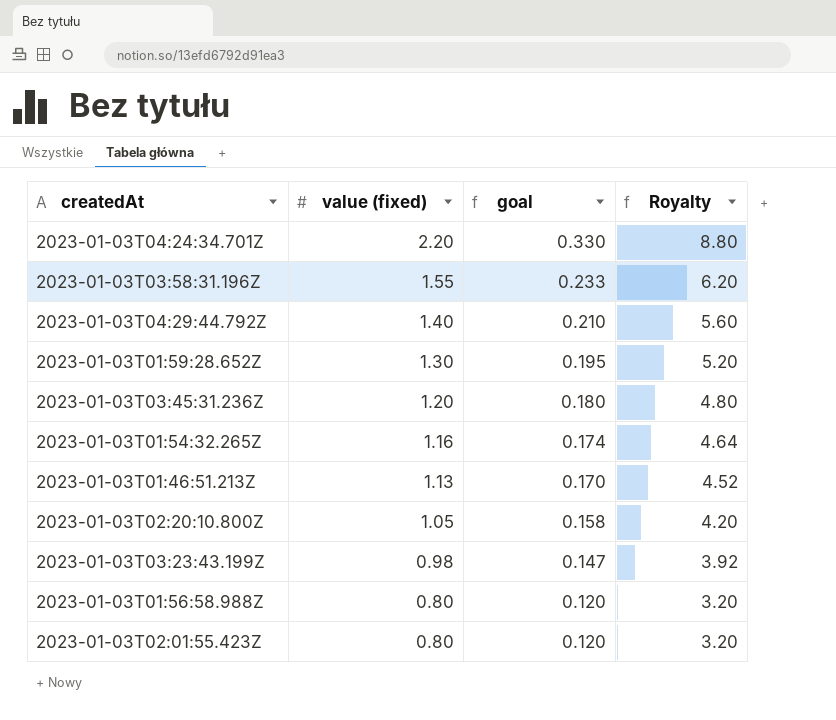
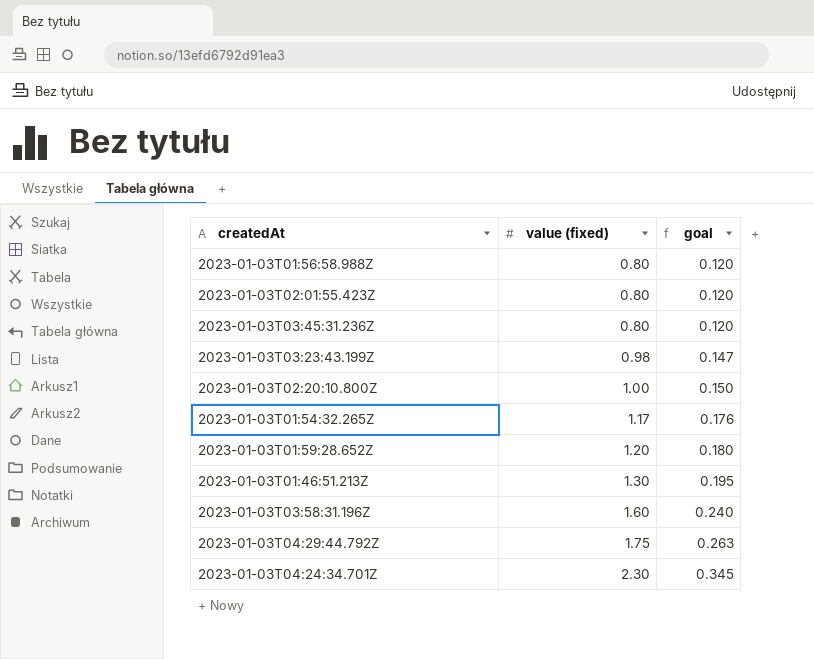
row order: value (fixed) descending -> value (fixed) ascending
column Royalty | formula: [value (fixed)] * 4 -> none
2023-01-03T03:45:31.236Z | value (fixed): 1.20 -> 0.80
2023-01-03T03:45:31.236Z | goal: 0.180 -> 0.120
2023-01-03T02:20:10.800Z | value (fixed): 1.05 -> 1.00
2023-01-03T02:20:10.800Z | goal: 0.158 -> 0.150
2023-01-03T01:54:32.265Z | value (fixed): 1.16 -> 1.17
2023-01-03T01:54:32.265Z | goal: 0.174 -> 0.176
2023-01-03T01:59:28.652Z | value (fixed): 1.30 -> 1.20
2023-01-03T01:59:28.652Z | goal: 0.195 -> 0.180
2023-01-03T01:46:51.213Z | value (fixed): 1.13 -> 1.30
2023-01-03T01:46:51.213Z | goal: 0.170 -> 0.195
2023-01-03T03:58:31.196Z | value (fixed): 1.55 -> 1.60
2023-01-03T03:58:31.196Z | goal: 0.233 -> 0.240
2023-01-03T04:29:44.792Z | value (fixed): 1.40 -> 1.75
2023-01-03T04:29:44.792Z | goal: 0.210 -> 0.263
2023-01-03T04:24:34.701Z | value (fixed): 2.20 -> 2.30
2023-01-03T04:24:34.701Z | goal: 0.330 -> 0.345

